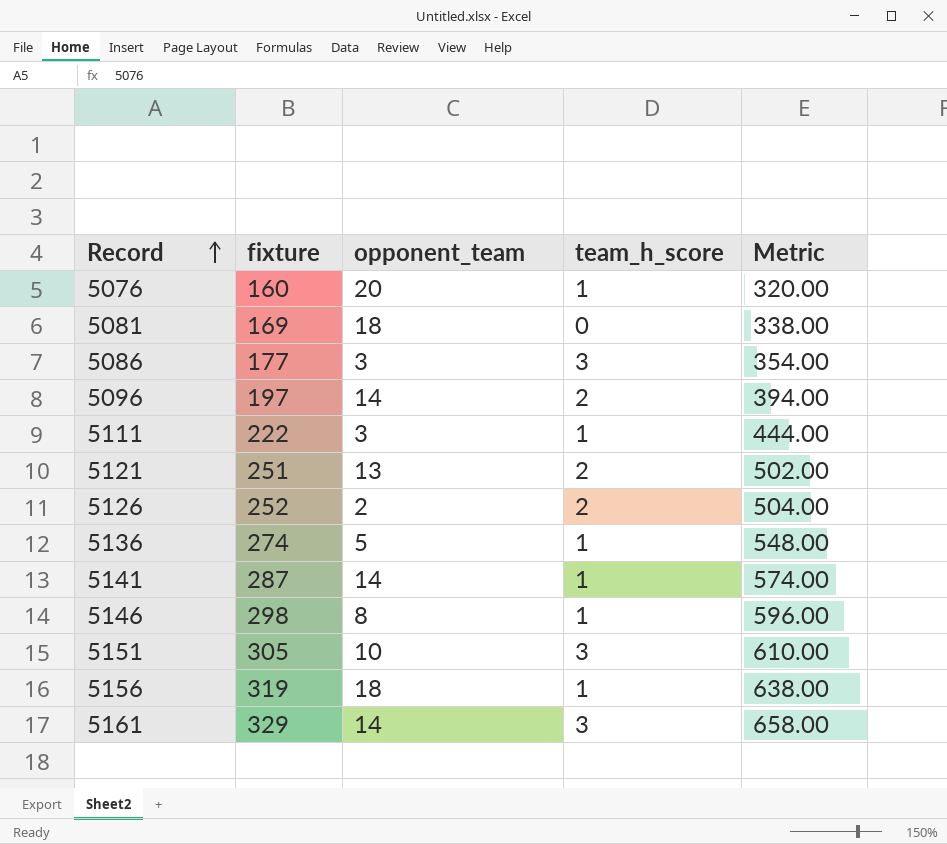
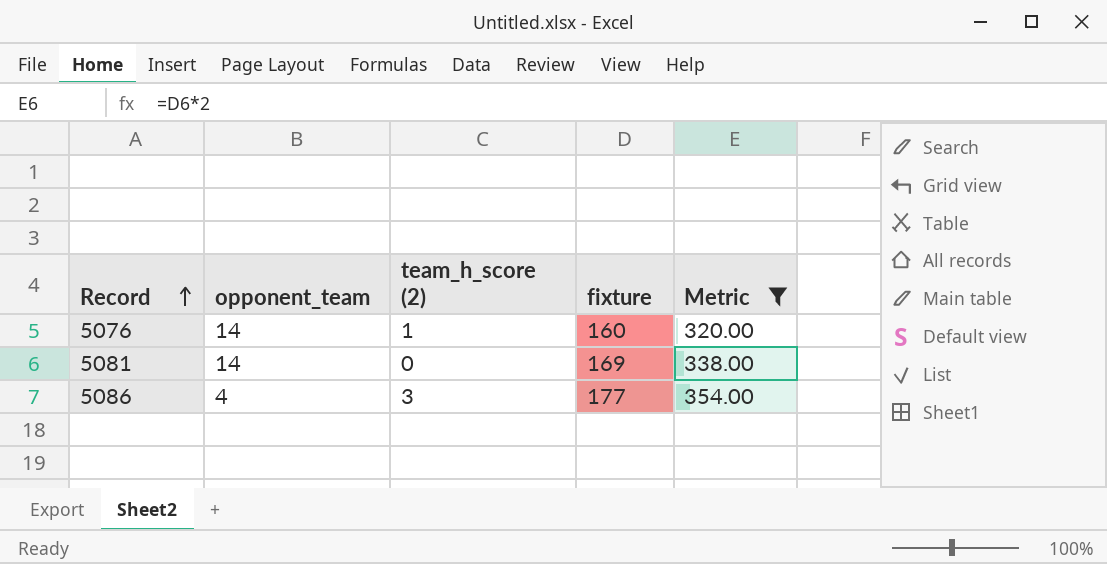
filter: none -> Metric <= 354.00
column name: team_h_score -> team_h_score (2)
column fixture | position: 2 -> 4
5076 | opponent_team: 20 -> 14
5081 | opponent_team: 18 -> 14
5086 | opponent_team: 3 -> 4

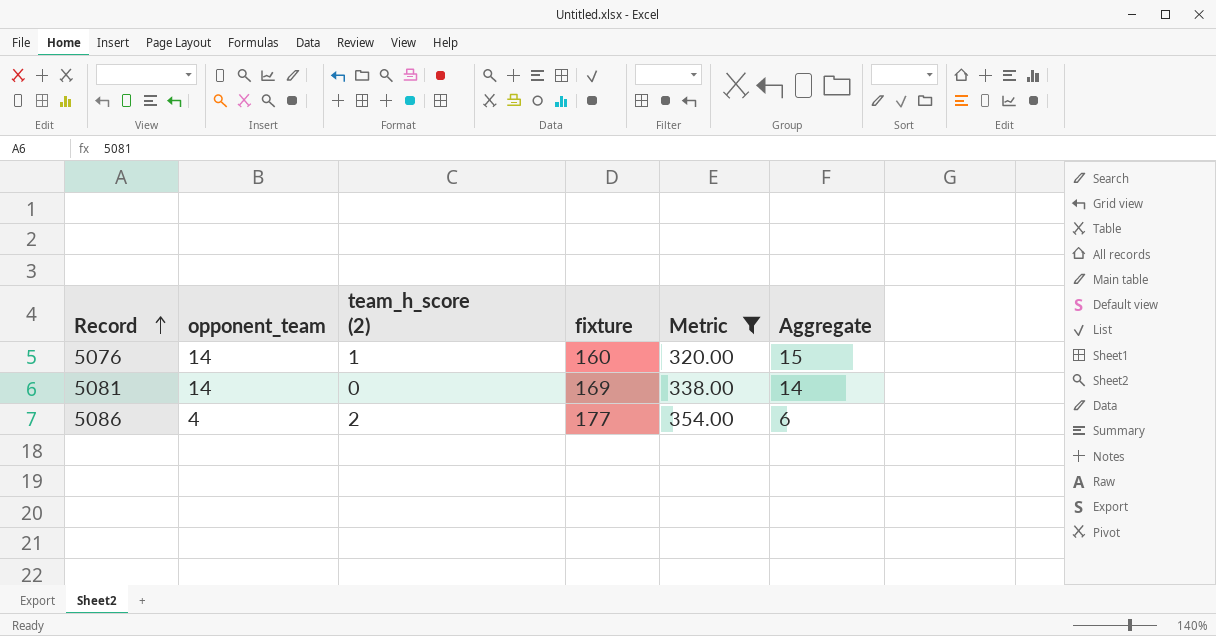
column Aggregate | formula: none -> [opponent_team] + [team_h_score (2)]
5086 | team_h_score (2): 3 -> 2

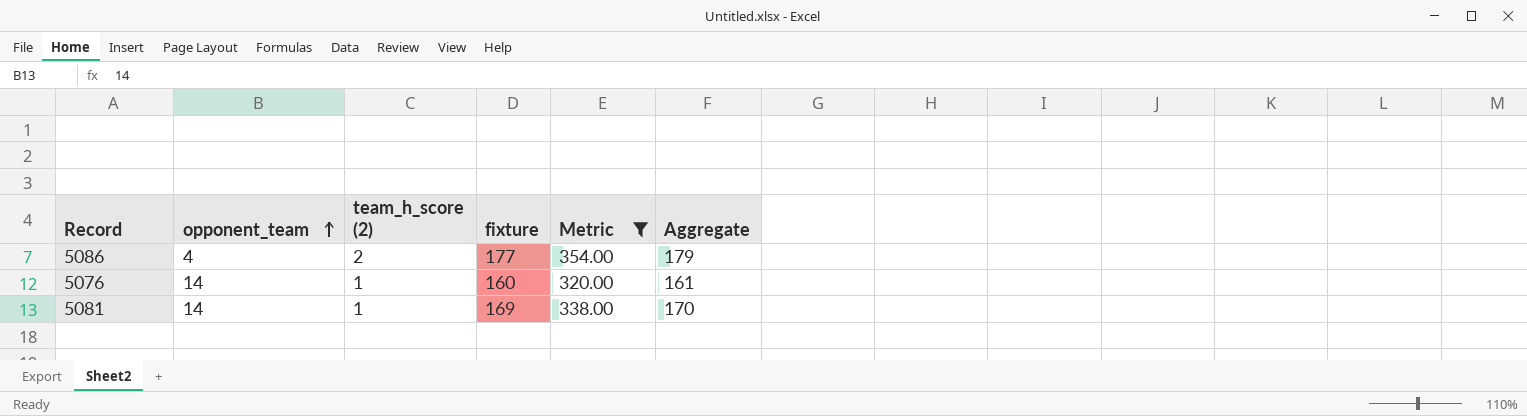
row order: Record ascending -> opponent_team ascending
column Aggregate | formula: [opponent_team] + [team_h_score (2)] -> [team_h_score (2)] + [fixture]
5081 | team_h_score (2): 0 -> 1

